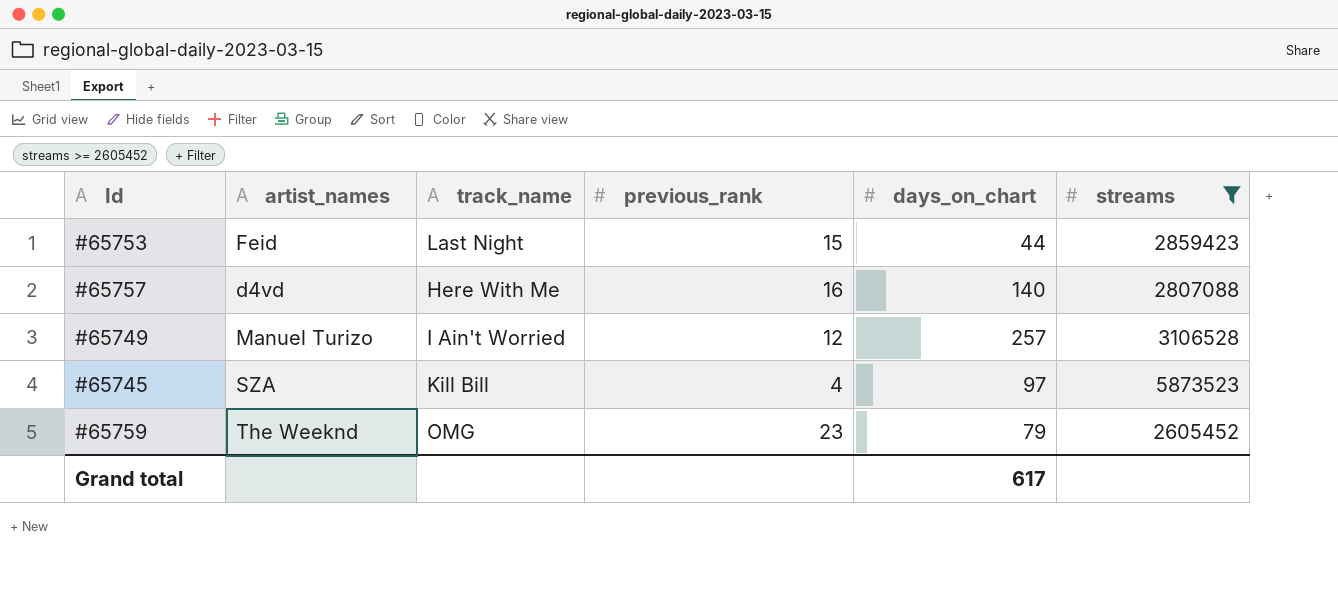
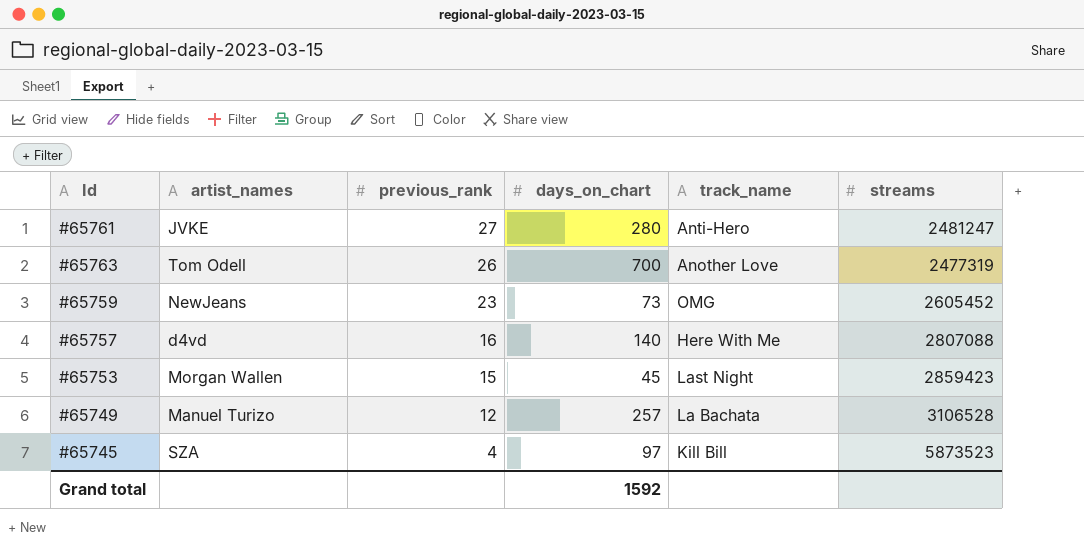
filter: streams >= 2605452 -> none
row order: none -> previous_rank descending
column track_name | position: 3 -> 5
#65759 | artist_names: The Weeknd -> NewJeans
#65759 | days_on_chart: 79 -> 73
#65753 | artist_names: Feid -> Morgan Wallen
#65753 | days_on_chart: 44 -> 45
#65749 | track_name: I Ain't Worried -> La Bachata
Grand total | days_on_chart: 617 -> 1592

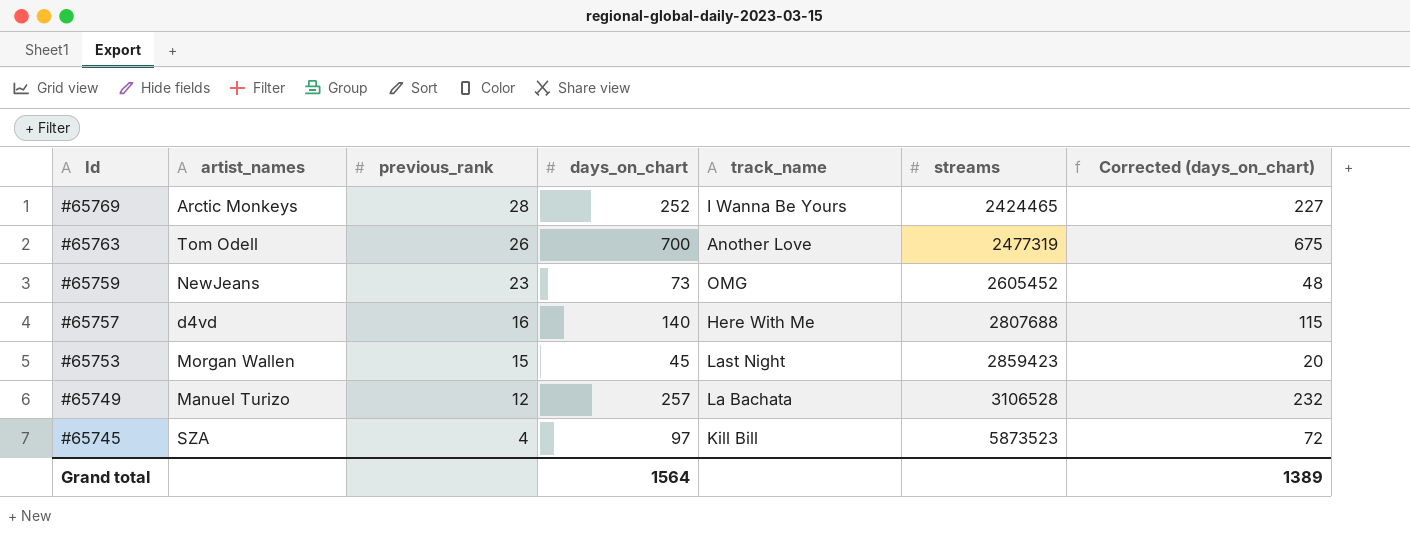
column Corrected (days_on_chart) | formula: none -> [days_on_chart] - 25
row #65761: JVKE | 27 | 280 | Anti-Hero | 2481247 -> none
row #65769: none -> Arctic Monkeys | 28 | 252 | I Wanna Be Yours | 2424465 | 227
#65757 | streams: 2807088 -> 2807688
Grand total | days_on_chart: 1592 -> 1564

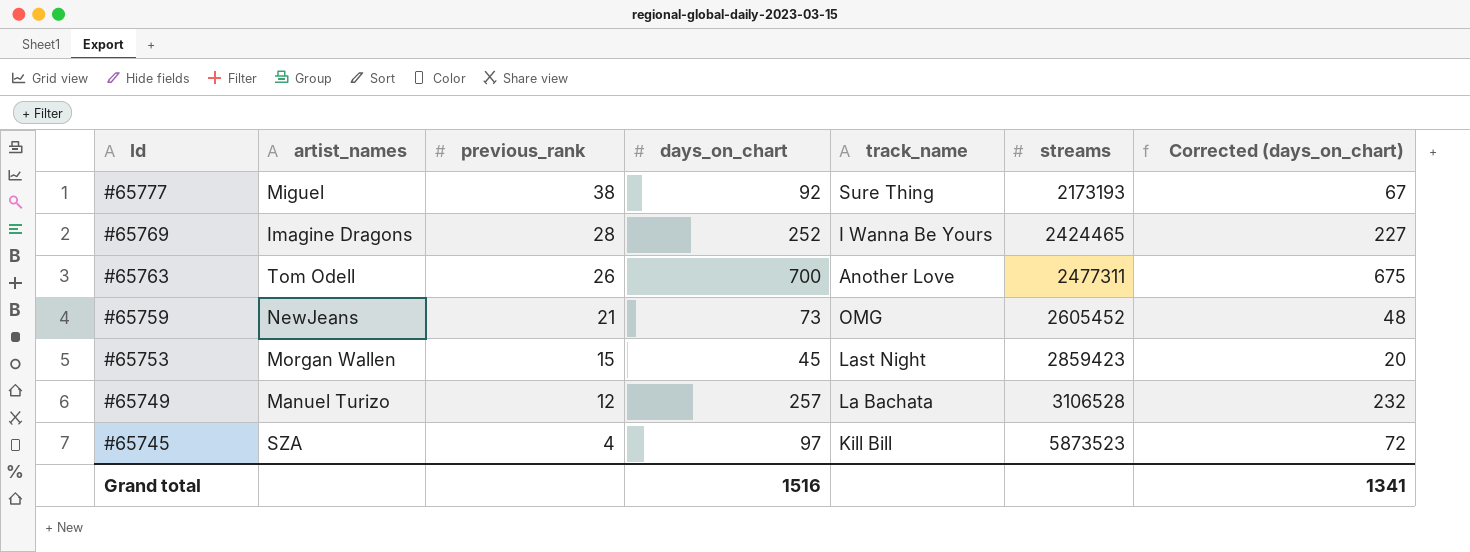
row #65757: d4vd | 16 | 140 | Here With Me | 2807688 | 115 -> none
row #65777: none -> Miguel | 38 | 92 | Sure Thing | 2173193 | 67
#65769 | artist_names: Arctic Monkeys -> Imagine Dragons
#65763 | streams: 2477319 -> 2477311
#65759 | previous_rank: 23 -> 21
Grand total | days_on_chart: 1564 -> 1516
Grand total | Corrected (days_on_chart): 1389 -> 1341

